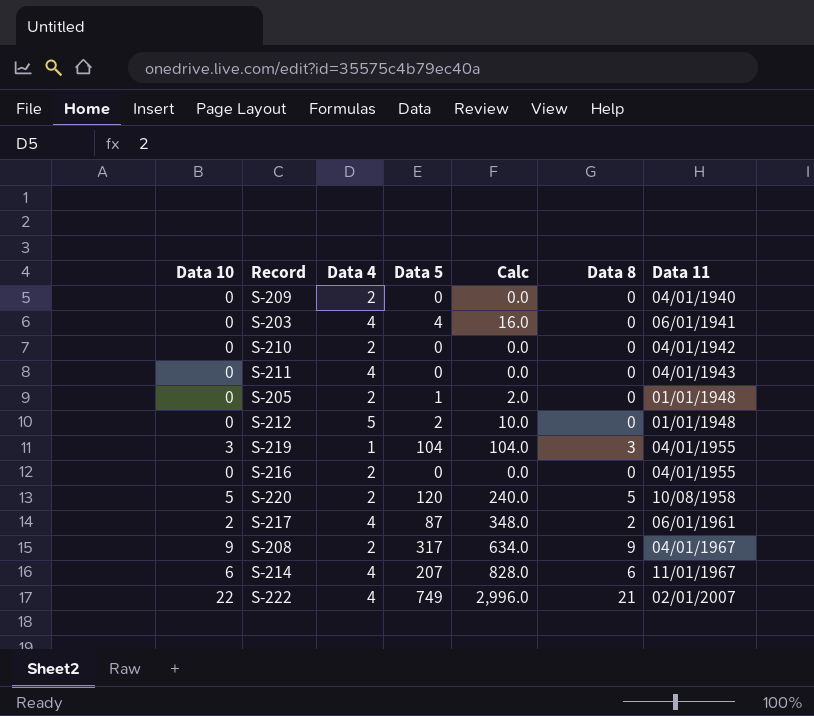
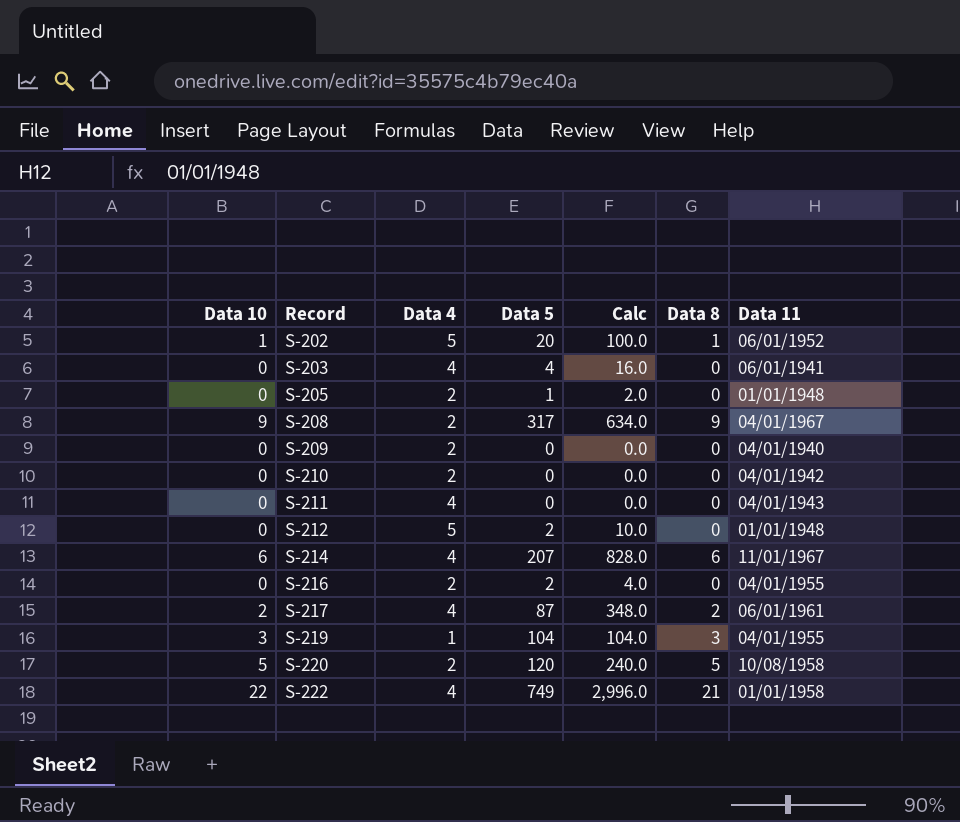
row order: Data 11 ascending -> Record ascending
row S-202: none -> 1 | 5 | 20 | 100.0 | 1 | 06/01/1952
S-216 | Data 5: 0 -> 2
S-216 | Calc: 0.0 -> 4.0
S-222 | Data 11: 02/01/2007 -> 01/01/1958

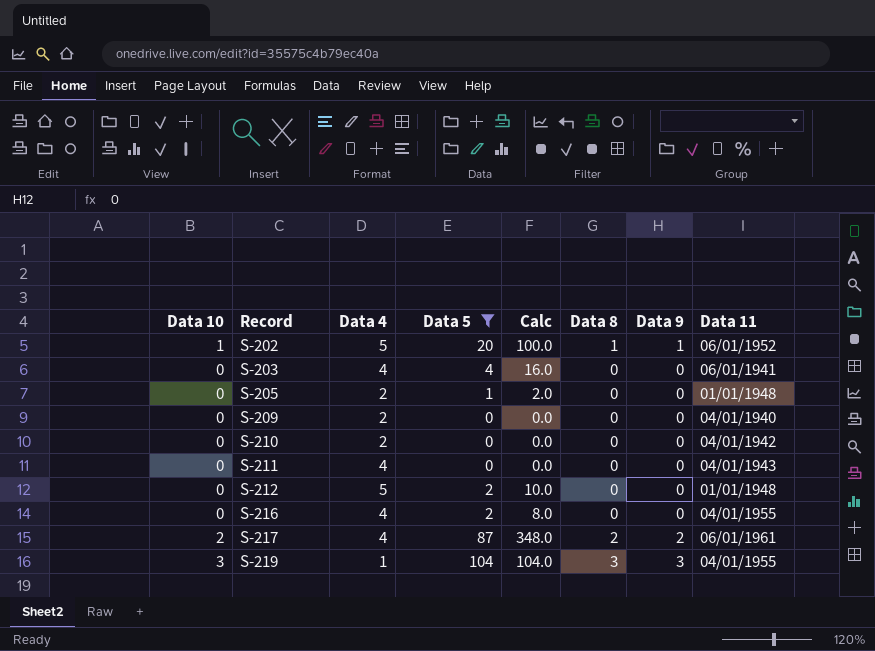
filter: none -> Data 5 <= 104
column Data 9 | position: none -> 7
S-216 | Data 4: 2 -> 4
S-216 | Calc: 4.0 -> 8.0

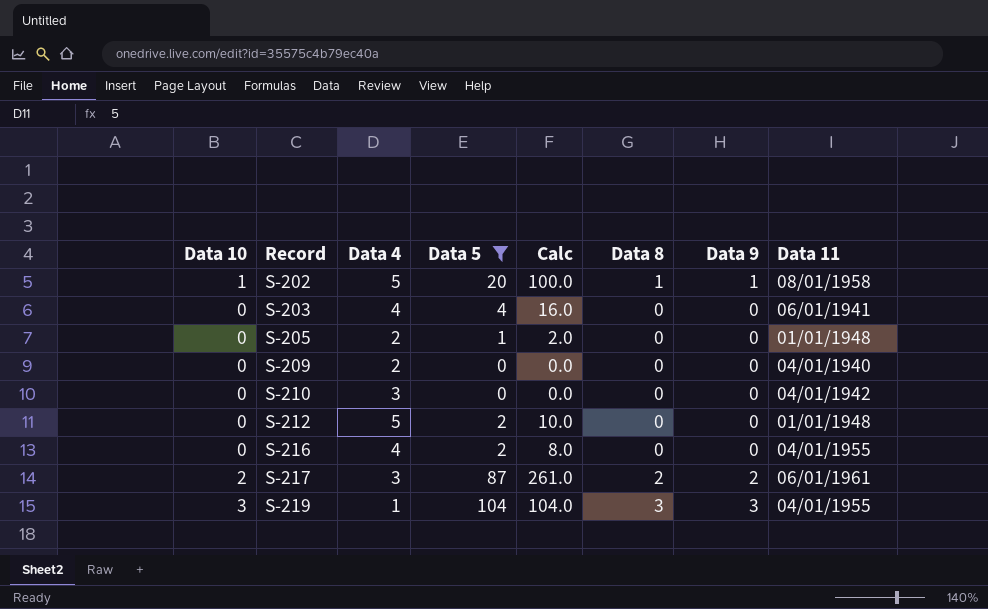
row S-211: 0 | 4 | 0 | 0.0 | 0 | 0 | 04/01/1943 -> none
S-202 | Data 11: 06/01/1952 -> 08/01/1958
S-210 | Data 4: 2 -> 3
S-217 | Data 4: 4 -> 3
S-217 | Calc: 348.0 -> 261.0

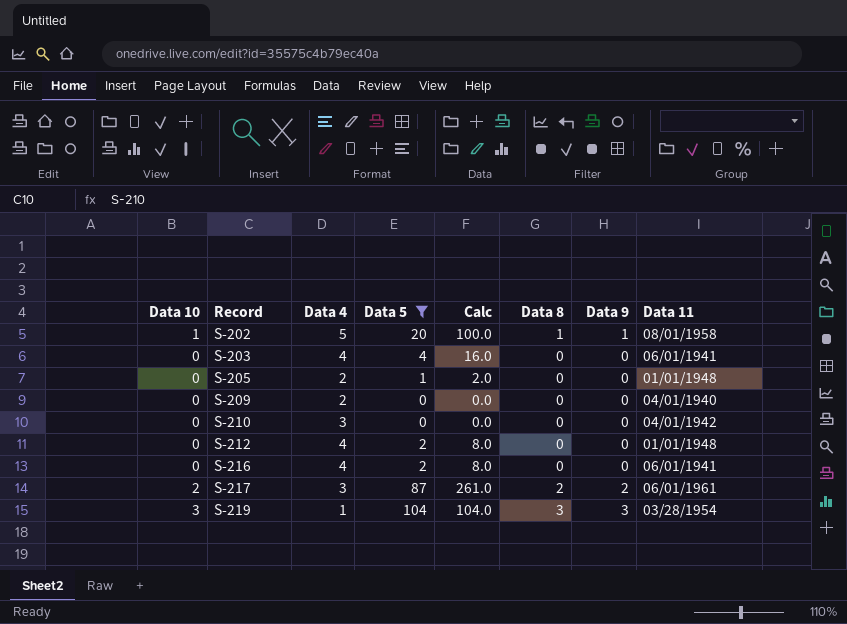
S-212 | Data 4: 5 -> 4
S-212 | Calc: 10.0 -> 8.0
S-216 | Data 11: 04/01/1955 -> 06/01/1941
S-219 | Data 11: 04/01/1955 -> 03/28/1954

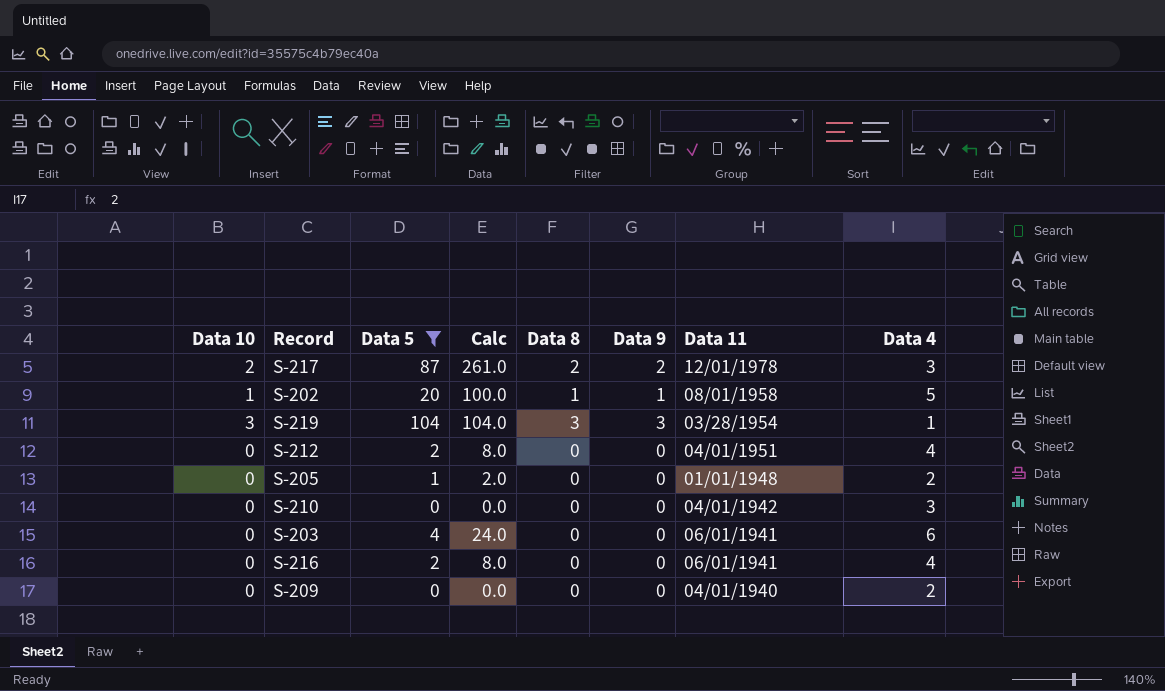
row order: Record ascending -> Data 11 descending
column Data 4 | position: 3 -> 8
S-217 | Data 11: 06/01/1961 -> 12/01/1978
S-212 | Data 11: 01/01/1948 -> 04/01/1951
S-203 | Calc: 16.0 -> 24.0
S-203 | Data 4: 4 -> 6

